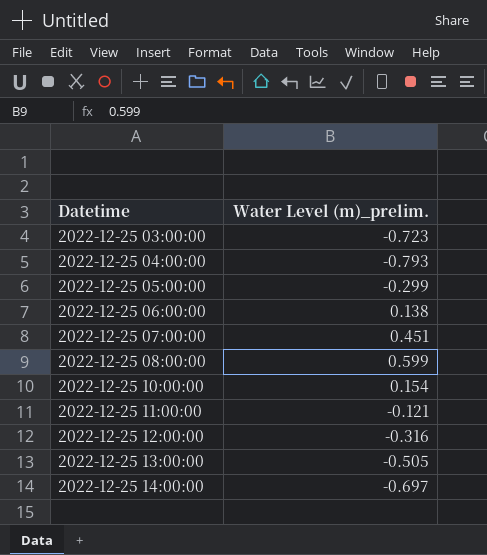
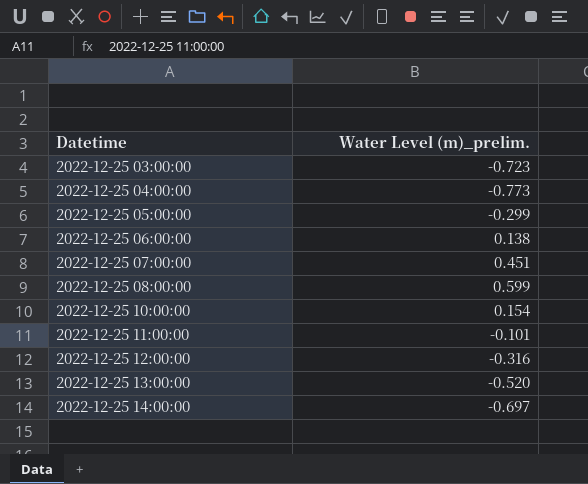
2022-12-25 04:00:00 | Water Level (m)_prelim.: -0.793 -> -0.773
2022-12-25 11:00:00 | Water Level (m)_prelim.: -0.121 -> -0.101
2022-12-25 13:00:00 | Water Level (m)_prelim.: -0.505 -> -0.520

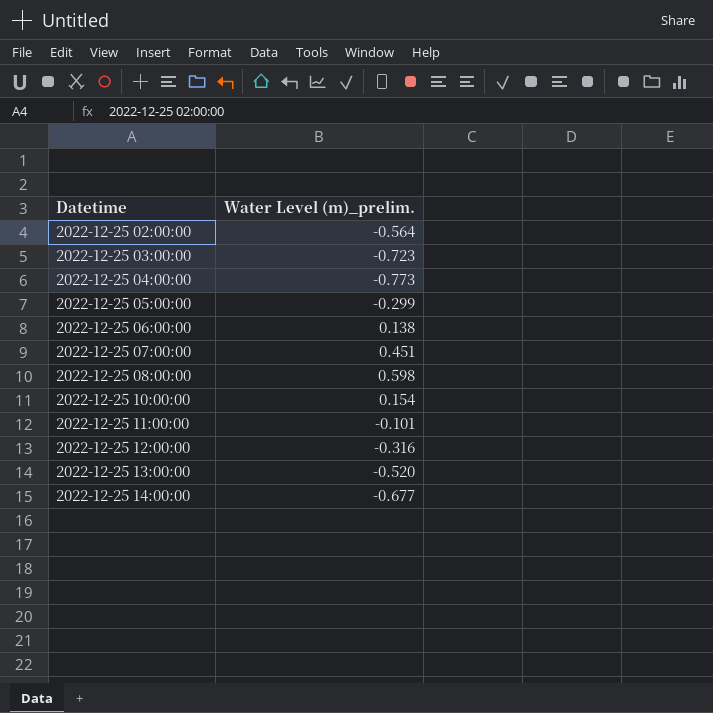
row 2022-12-25 02:00:00: none -> -0.564
2022-12-25 08:00:00 | Water Level (m)_prelim.: 0.599 -> 0.598
2022-12-25 14:00:00 | Water Level (m)_prelim.: -0.697 -> -0.677

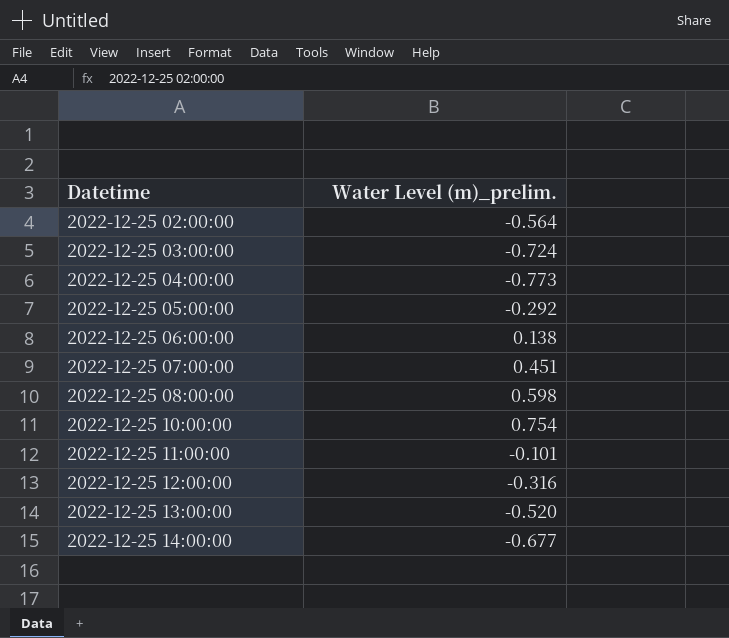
2022-12-25 03:00:00 | Water Level (m)_prelim.: -0.723 -> -0.724
2022-12-25 05:00:00 | Water Level (m)_prelim.: -0.299 -> -0.292
2022-12-25 10:00:00 | Water Level (m)_prelim.: 0.154 -> 0.754

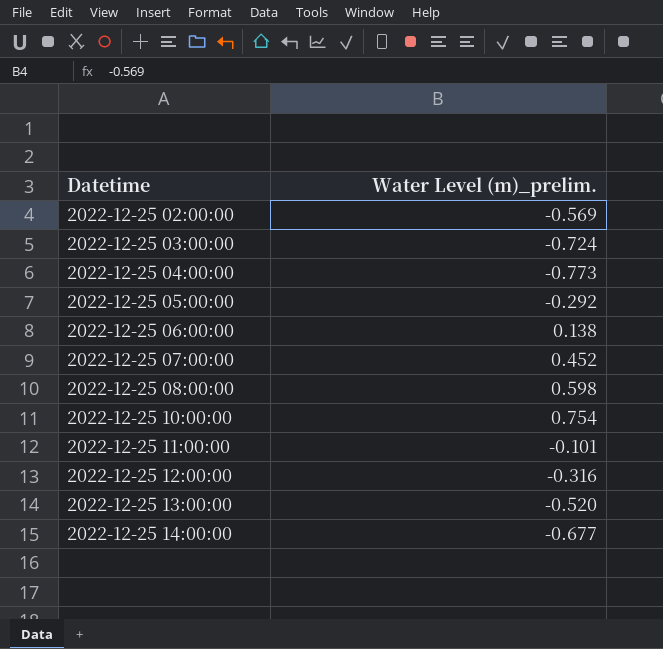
2022-12-25 02:00:00 | Water Level (m)_prelim.: -0.564 -> -0.569
2022-12-25 07:00:00 | Water Level (m)_prelim.: 0.451 -> 0.452

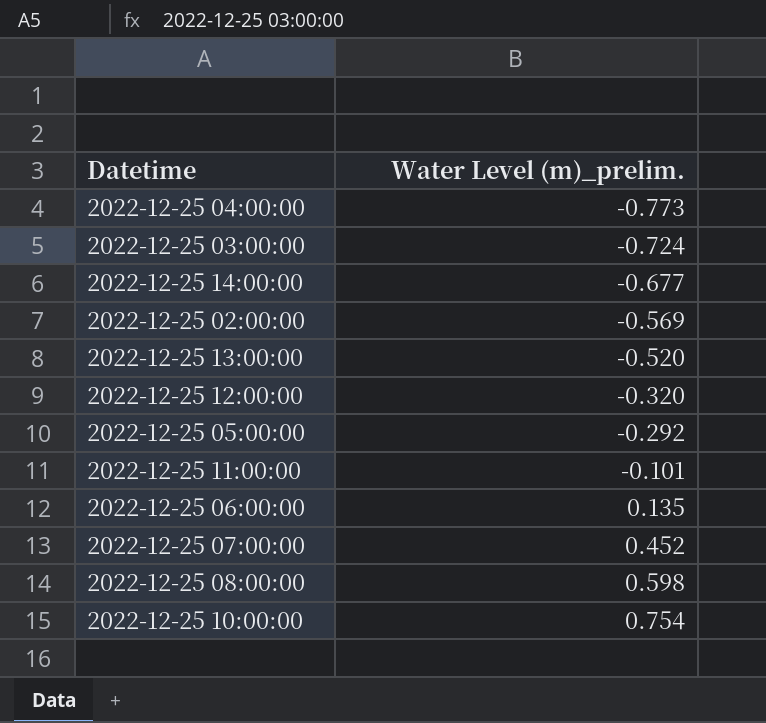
row order: Datetime ascending -> Water Level (m)_prelim. ascending
2022-12-25 12:00:00 | Water Level (m)_prelim.: -0.316 -> -0.320
2022-12-25 06:00:00 | Water Level (m)_prelim.: 0.138 -> 0.135

